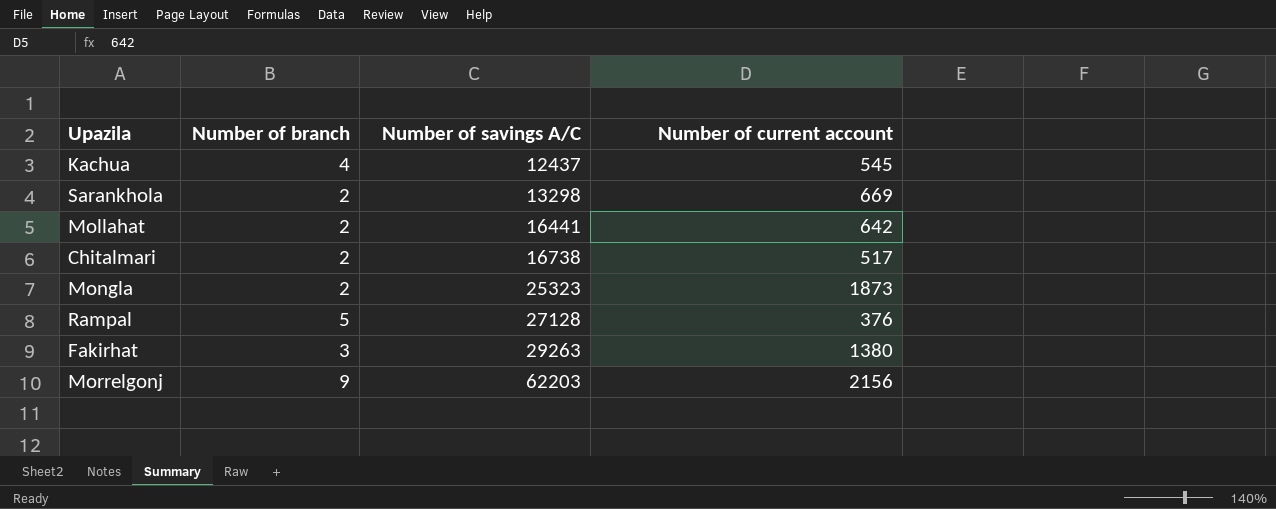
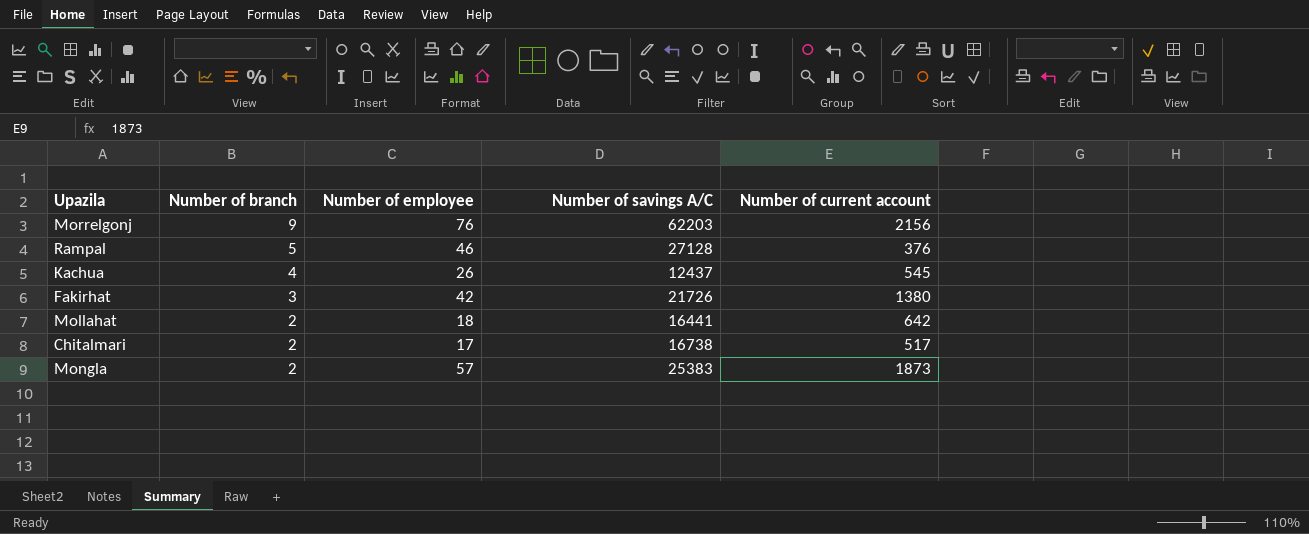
row order: Number of savings A/C ascending -> Number of branch descending
column Number of employee | position: none -> 3
row Sarankhola: 2 | 13298 | 669 -> none
Fakirhat | Number of savings A/C: 29263 -> 21726
Mongla | Number of savings A/C: 25323 -> 25383

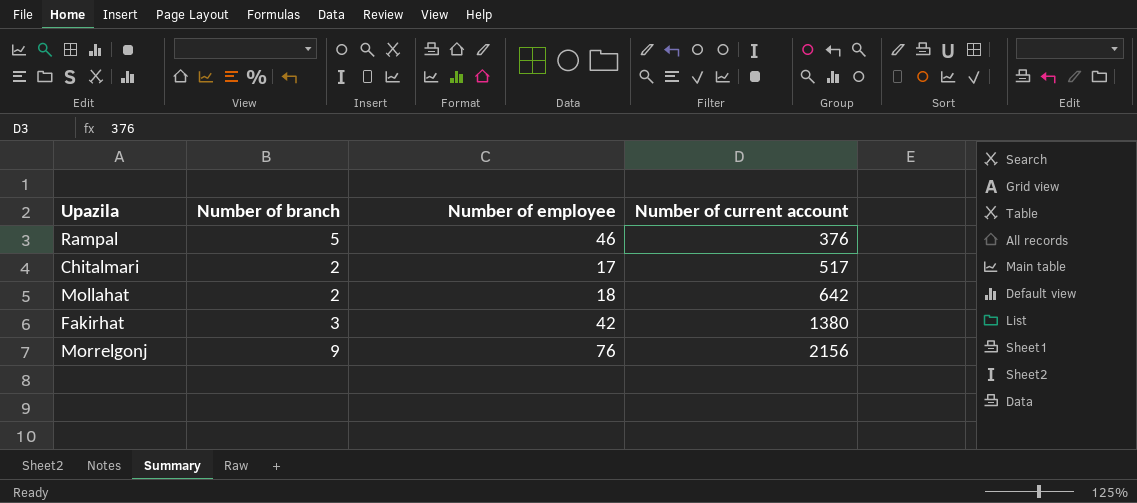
row order: Number of branch descending -> Number of current account ascending
column Number of savings A/C | position: 4 -> none
row Kachua: 4 | 26 | 12437 | 545 -> none
row Mongla: 2 | 57 | 25383 | 1873 -> none

